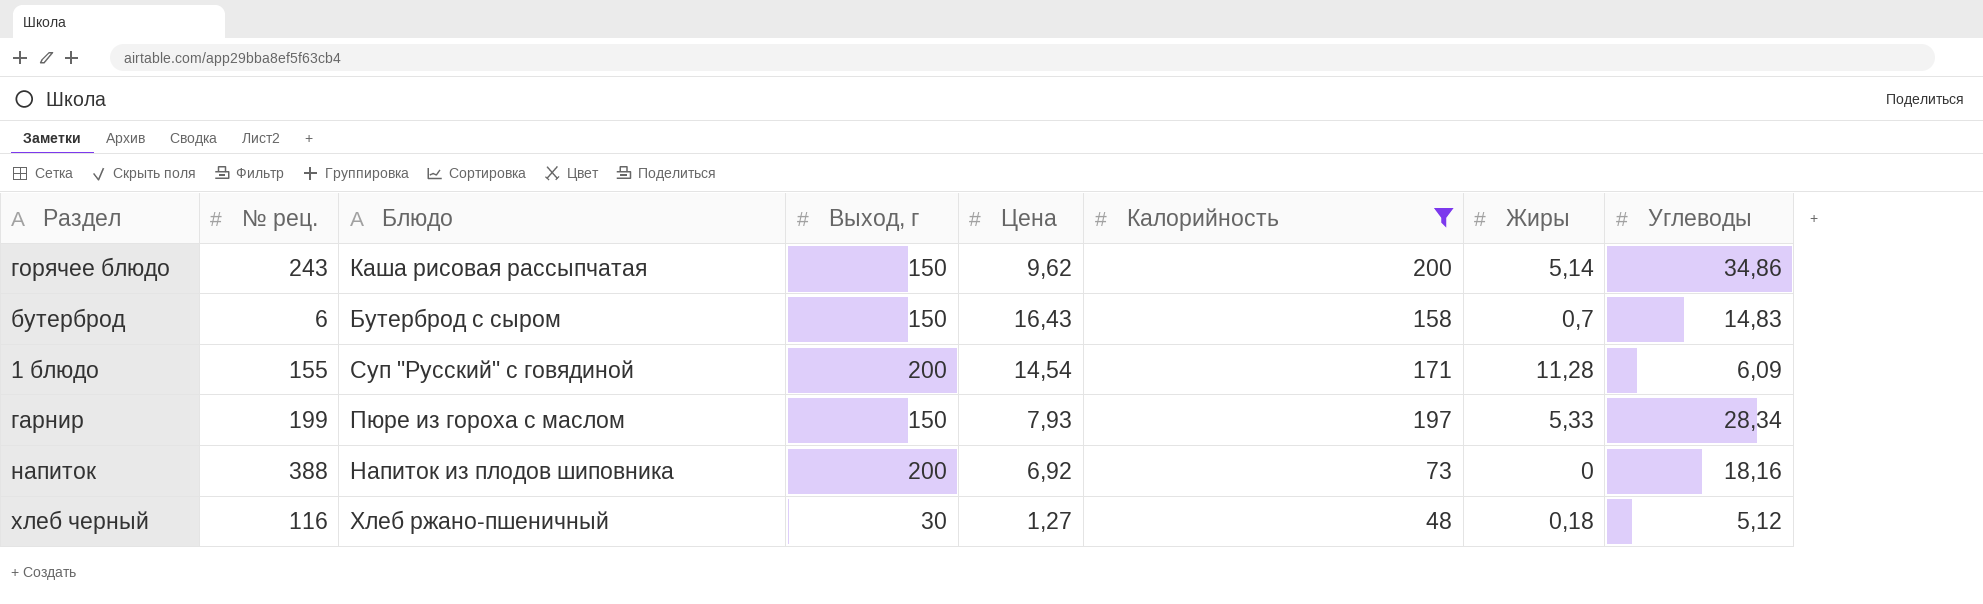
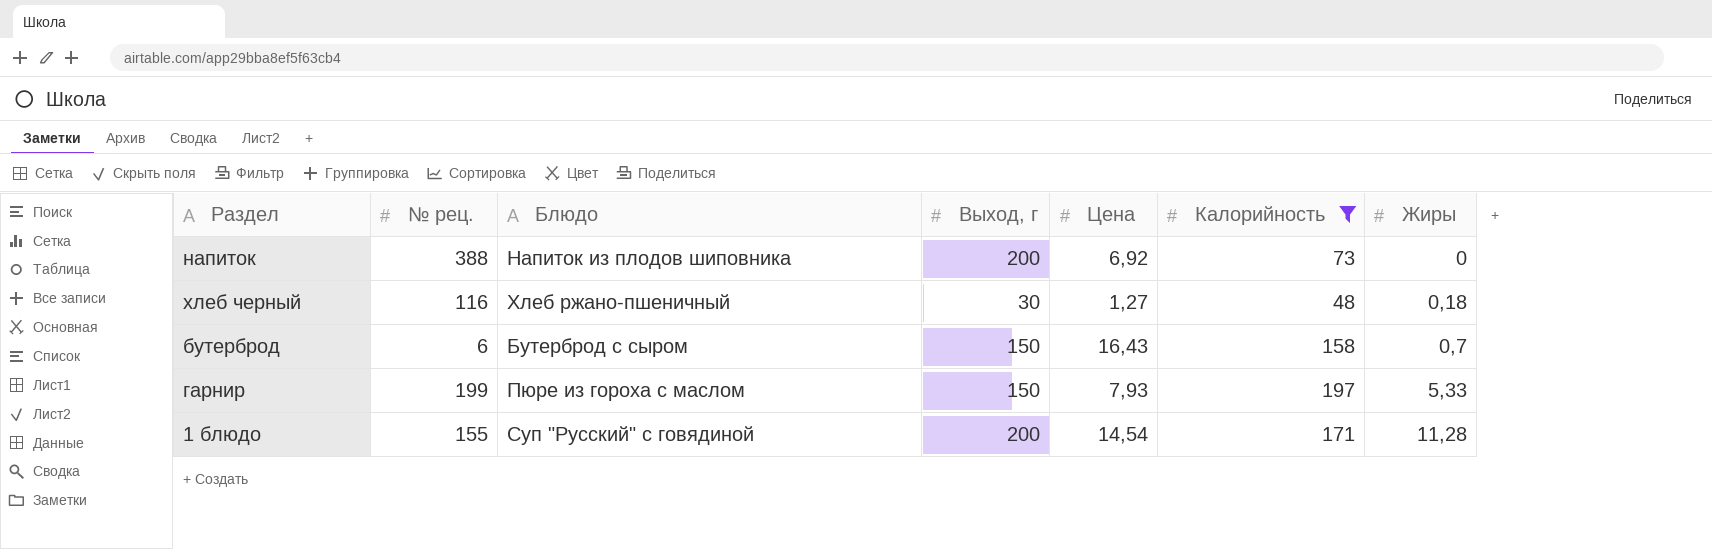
row order: none -> Жиры ascending
column Углеводы | position: 8 -> none
row горячее блюдо: 243 | Каша рисовая рассыпчатая | 150 | 9,62 | 200 | 5,14 | 34,86 -> none

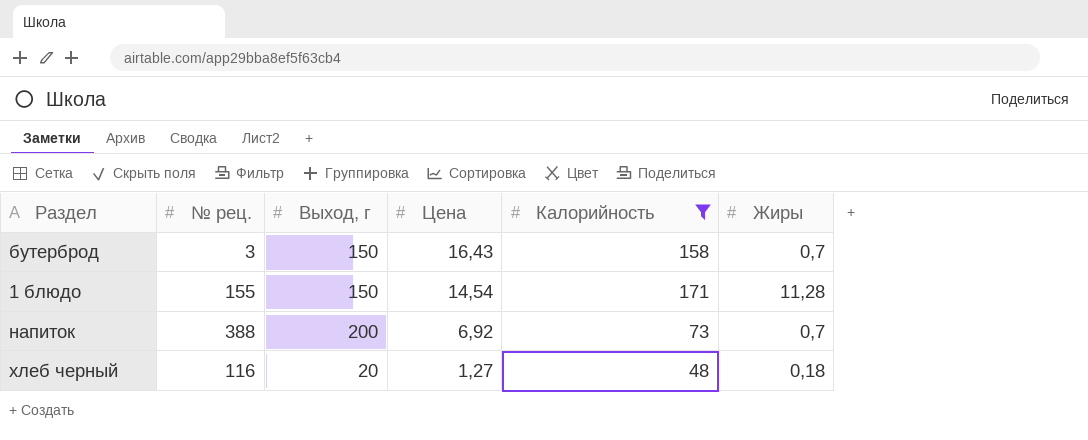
row order: Жиры ascending -> Цена descending
column Блюдо | position: 3 -> none
row гарнир: 199 | Пюре из гороха с маслом | 150 | 7,93 | 197 | 5,33 -> none
бутерброд | № рец.: 6 -> 3
1 блюдо | Выход, г: 200 -> 150
напиток | Жиры: 0 -> 0,7
хлеб черный | Выход, г: 30 -> 20

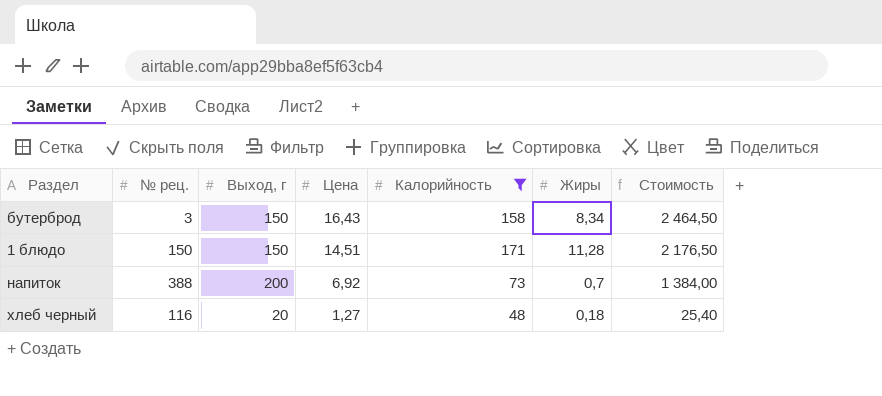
column Стоимость | formula: none -> [Выход, г] * [Цена]
бутерброд | Жиры: 0,7 -> 8,34
1 блюдо | № рец.: 155 -> 150
1 блюдо | Цена: 14,54 -> 14,51

